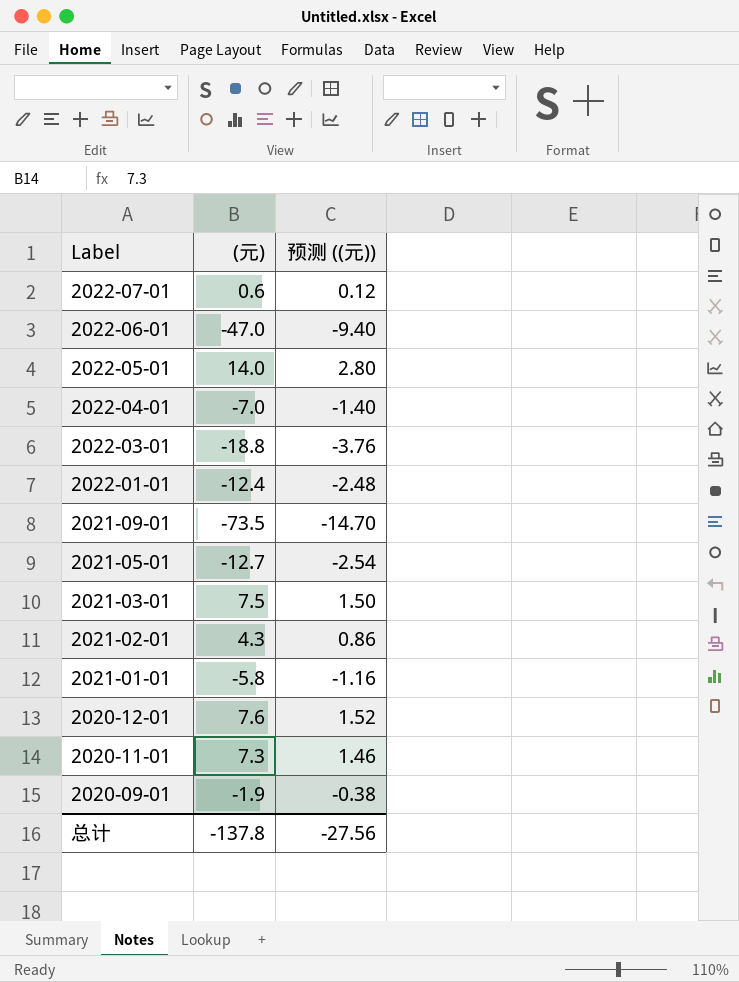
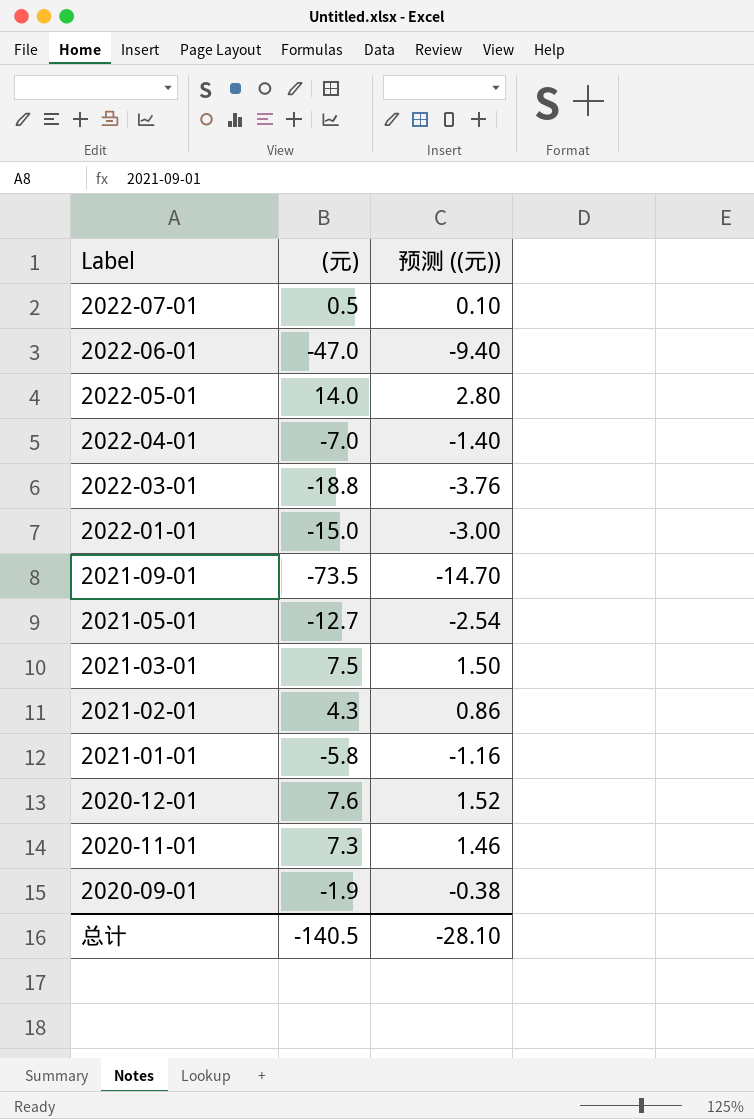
2022-07-01 | (元): 0.6 -> 0.5
2022-07-01 | 预测 ((元)): 0.12 -> 0.10
2022-01-01 | (元): -12.4 -> -15.0
2022-01-01 | 预测 ((元)): -2.48 -> -3.00
总计 | (元): -137.8 -> -140.5
总计 | 预测 ((元)): -27.56 -> -28.10

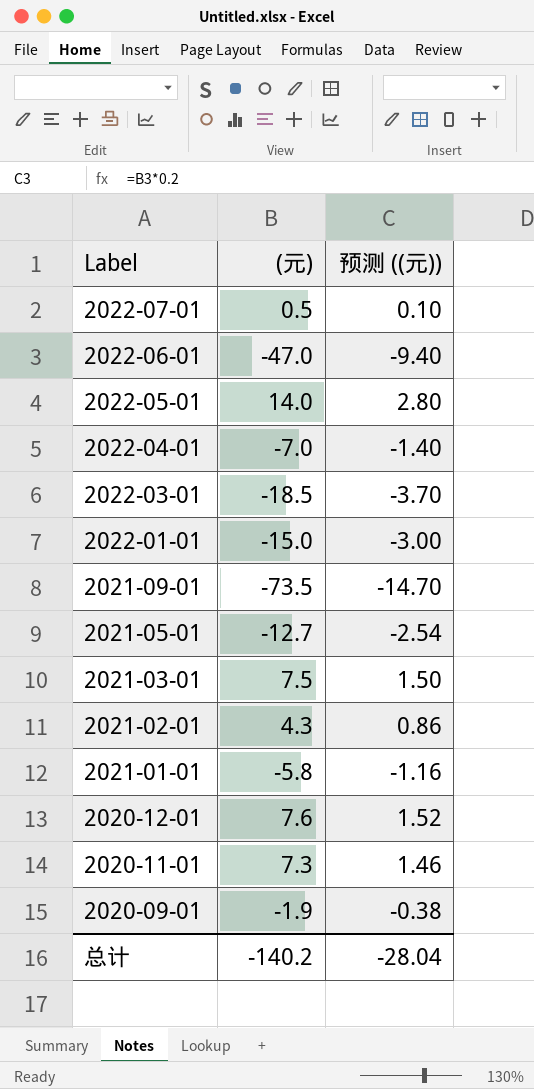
2022-03-01 | (元): -18.8 -> -18.5
2022-03-01 | 预测 ((元)): -3.76 -> -3.70
总计 | (元): -140.5 -> -140.2
总计 | 预测 ((元)): -28.10 -> -28.04

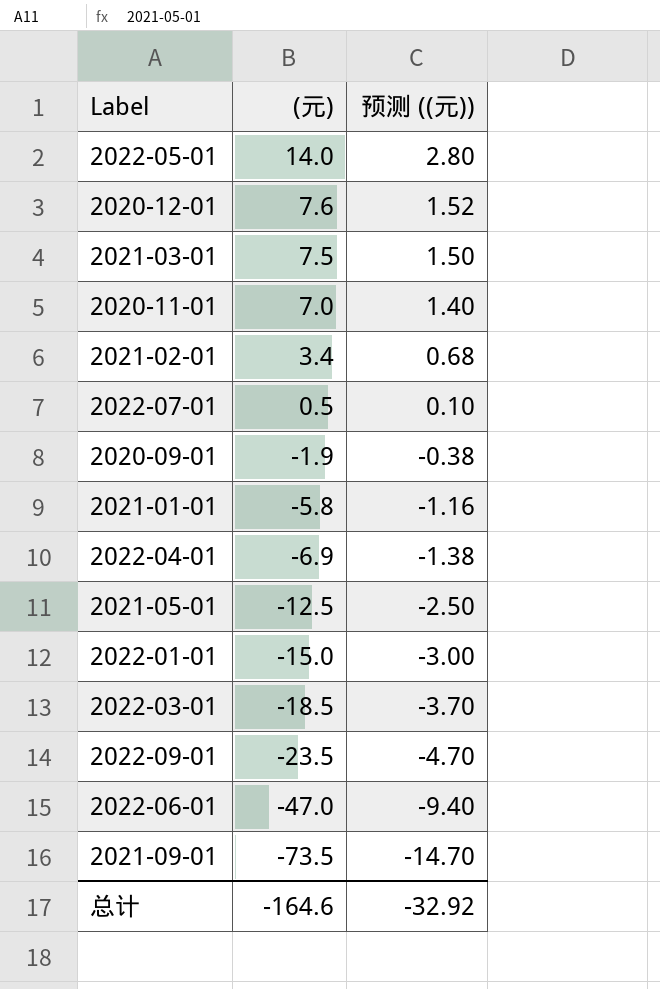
row order: Label descending -> (元) descending
2020-11-01 | (元): 7.3 -> 7.0
2020-11-01 | 预测 ((元)): 1.46 -> 1.40
2021-02-01 | (元): 4.3 -> 3.4
2021-02-01 | 预测 ((元)): 0.86 -> 0.68
2022-04-01 | (元): -7.0 -> -6.9
2022-04-01 | 预测 ((元)): -1.40 -> -1.38
2021-05-01 | (元): -12.7 -> -12.5
2021-05-01 | 预测 ((元)): -2.54 -> -2.50
row 2022-09-01: none -> -23.5 | -4.70
总计 | (元): -140.2 -> -164.6
总计 | 预测 ((元)): -28.04 -> -32.92

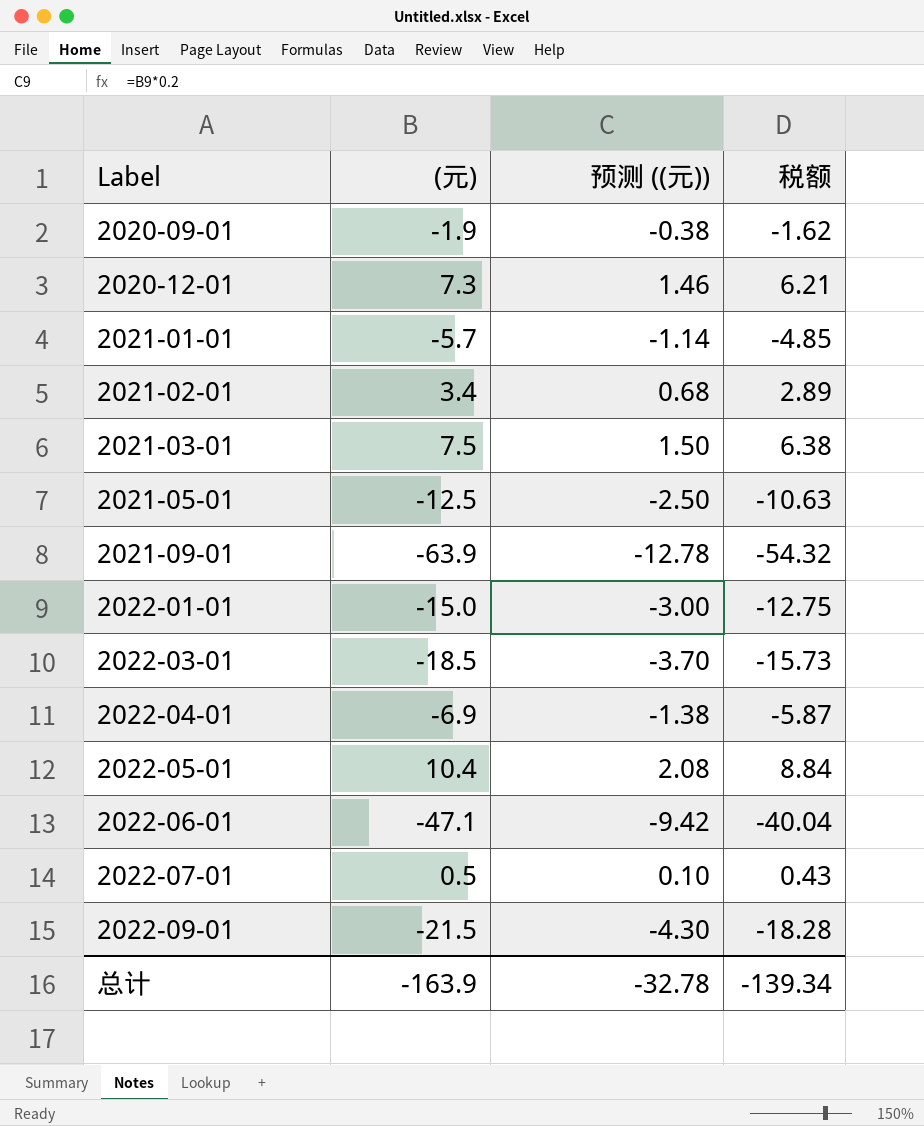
row order: (元) descending -> Label ascending
column 税额 | formula: none -> [(元)] * 0.85
row 2020-11-01: 7.0 | 1.40 -> none
2020-12-01 | (元): 7.6 -> 7.3
2020-12-01 | 预测 ((元)): 1.52 -> 1.46
2021-01-01 | (元): -5.8 -> -5.7
2021-01-01 | 预测 ((元)): -1.16 -> -1.14
2021-09-01 | (元): -73.5 -> -63.9
2021-09-01 | 预测 ((元)): -14.70 -> -12.78
2022-05-01 | (元): 14.0 -> 10.4
2022-05-01 | 预测 ((元)): 2.80 -> 2.08
2022-06-01 | (元): -47.0 -> -47.1
2022-06-01 | 预测 ((元)): -9.40 -> -9.42
2022-09-01 | (元): -23.5 -> -21.5
2022-09-01 | 预测 ((元)): -4.70 -> -4.30
总计 | (元): -164.6 -> -163.9
总计 | 预测 ((元)): -32.92 -> -32.78

